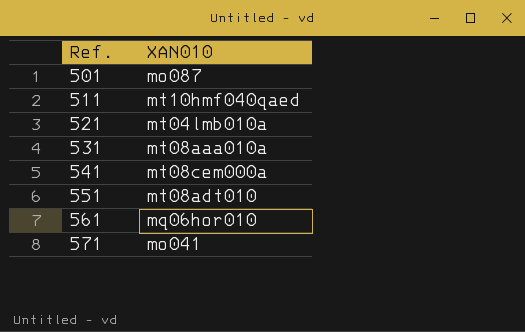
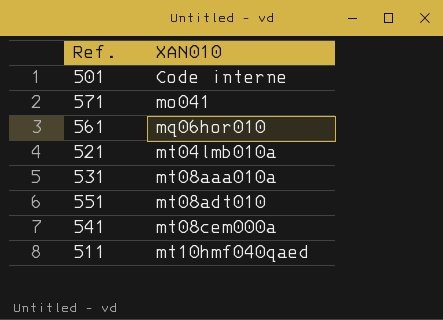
row order: Ref. ascending -> XAN010 ascending
501 | XAN010: mo087 -> Code interne

